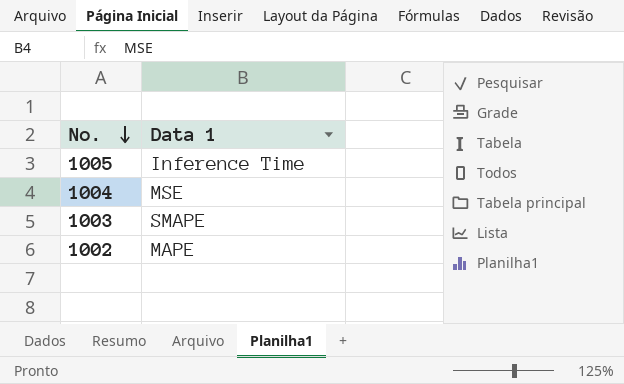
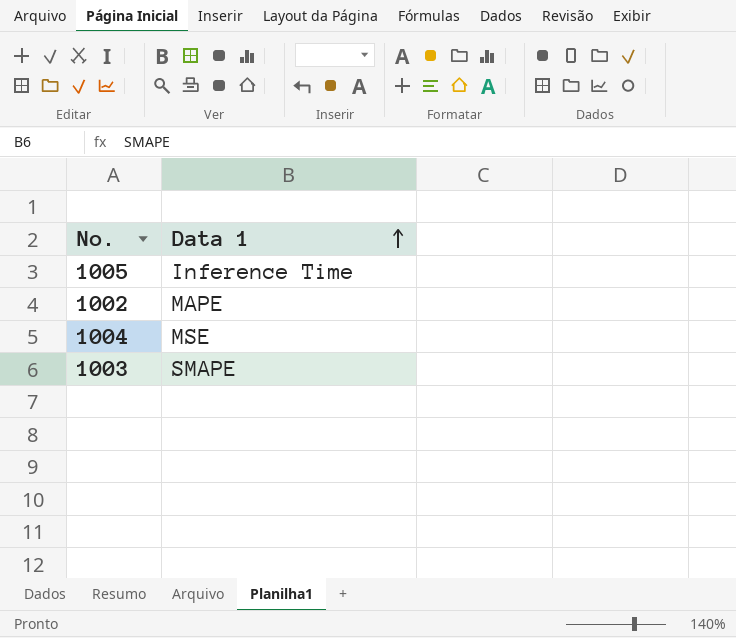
row order: No. descending -> Data 1 ascending

